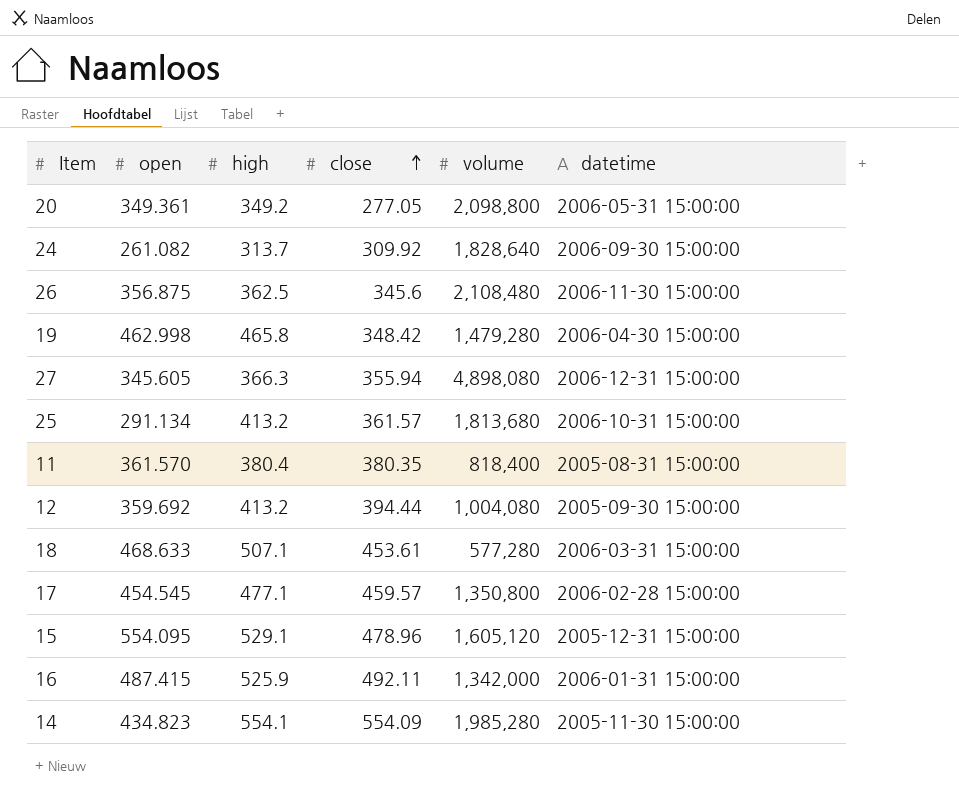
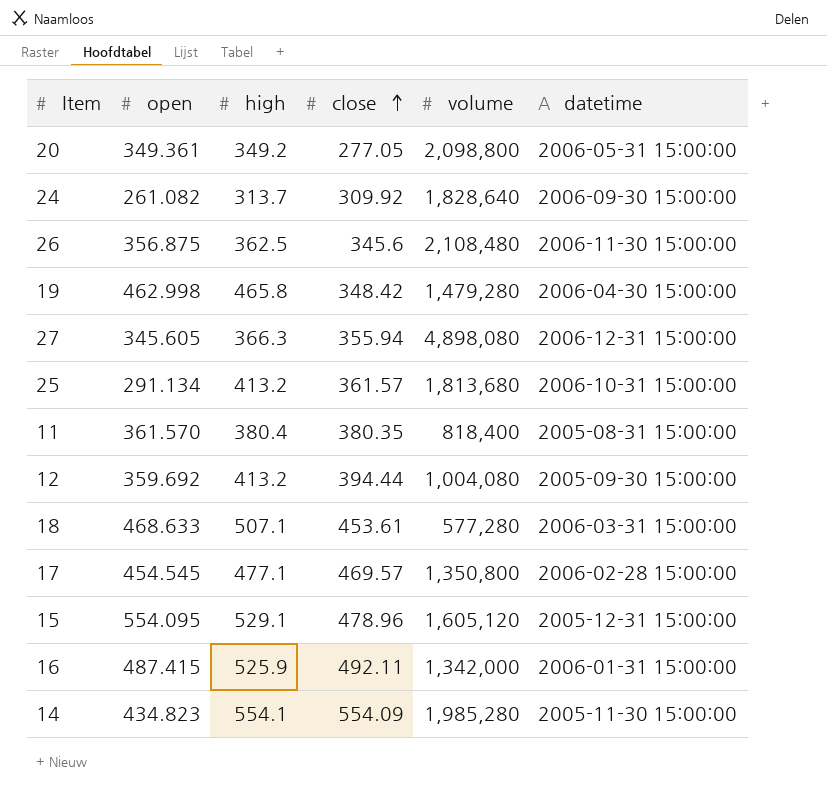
17 | close: 459.57 -> 469.57

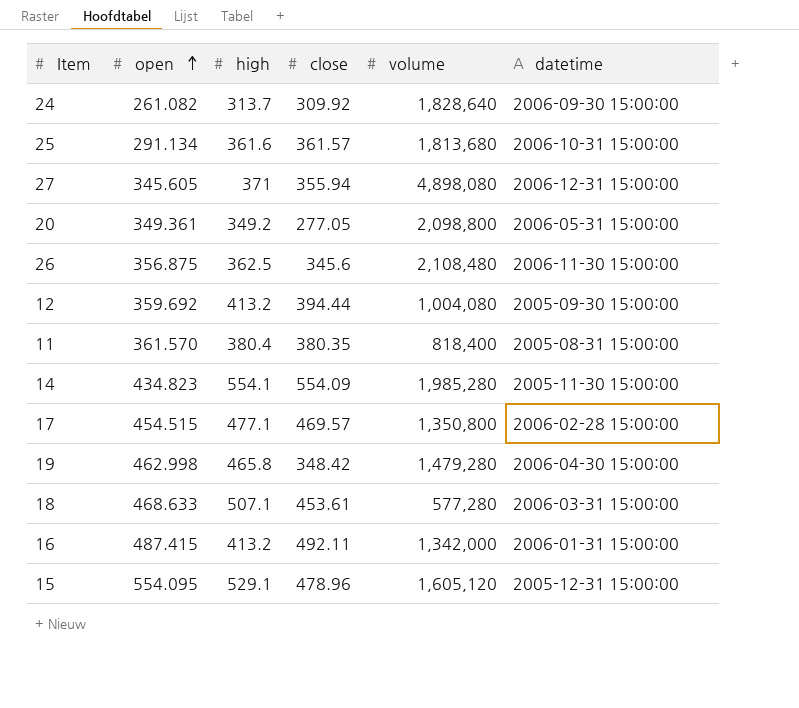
row order: close ascending -> open ascending
25 | high: 413.2 -> 361.6
27 | high: 366.3 -> 371
17 | open: 454.545 -> 454.515
16 | high: 525.9 -> 413.2

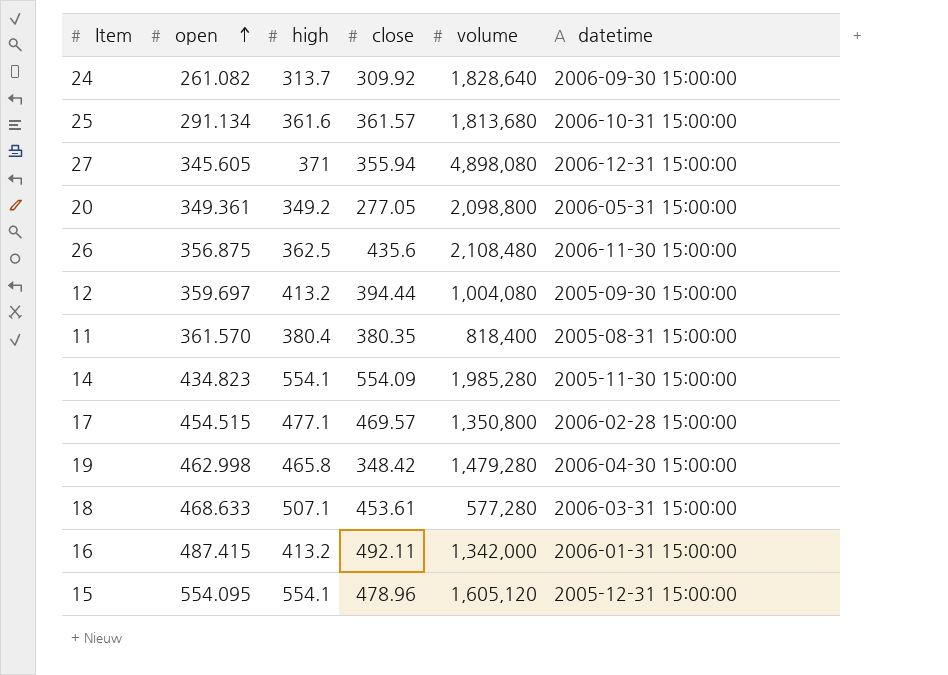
26 | close: 345.6 -> 435.6
12 | open: 359.692 -> 359.697
15 | high: 529.1 -> 554.1

